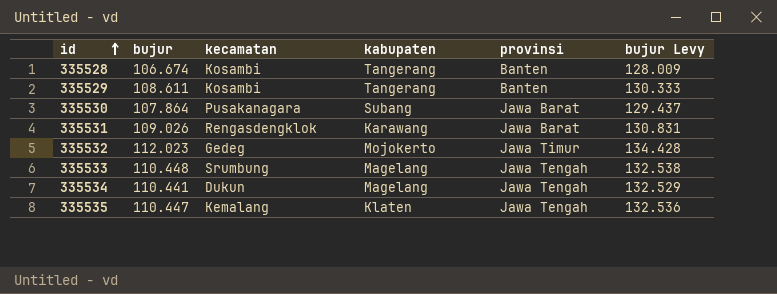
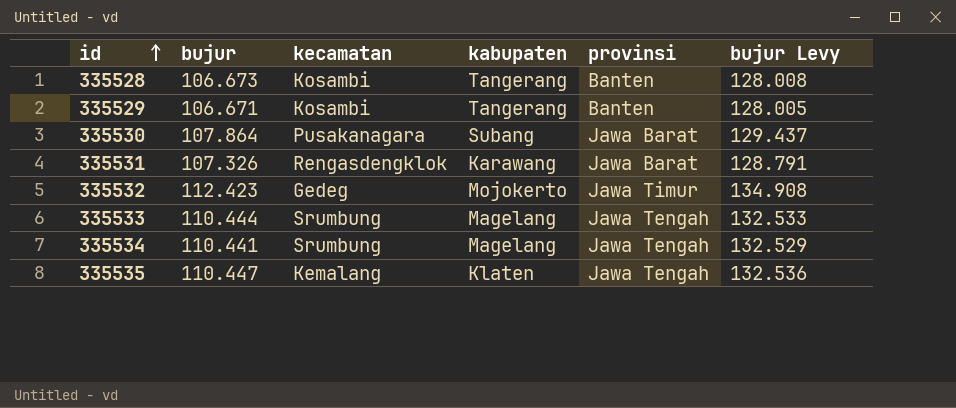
335528 | bujur: 106.674 -> 106.673
335528 | bujur Levy: 128.009 -> 128.008
335529 | bujur: 108.611 -> 106.671
335529 | bujur Levy: 130.333 -> 128.005
335531 | bujur: 109.026 -> 107.326
335531 | bujur Levy: 130.831 -> 128.791
335532 | bujur: 112.023 -> 112.423
335532 | bujur Levy: 134.428 -> 134.908
335533 | bujur: 110.448 -> 110.444
335533 | bujur Levy: 132.538 -> 132.533
335534 | kecamatan: Dukun -> Srumbung

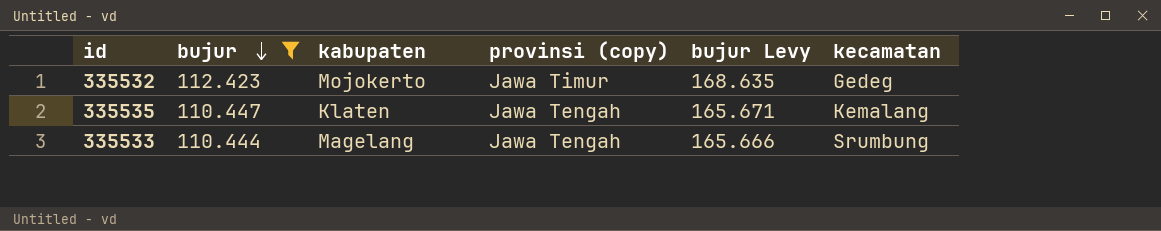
filter: none -> bujur >= 110.444
row order: id ascending -> bujur descending
column name: provinsi -> provinsi (copy)
column bujur Levy | formula: [bujur] * 1.2 -> [bujur] * 1.5
column kecamatan | position: 3 -> 6

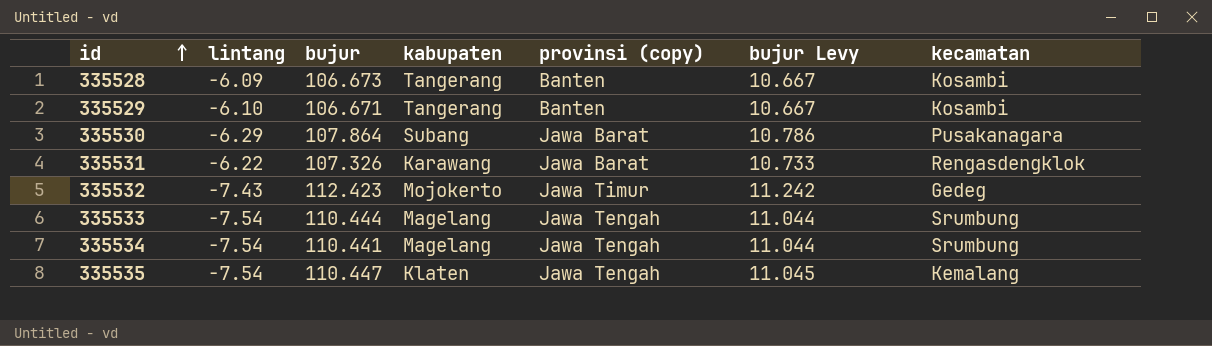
filter: bujur >= 110.444 -> none
row order: bujur descending -> id ascending
column lintang | position: none -> 2
column bujur Levy | formula: [bujur] * 1.5 -> [bujur] * 0.1

